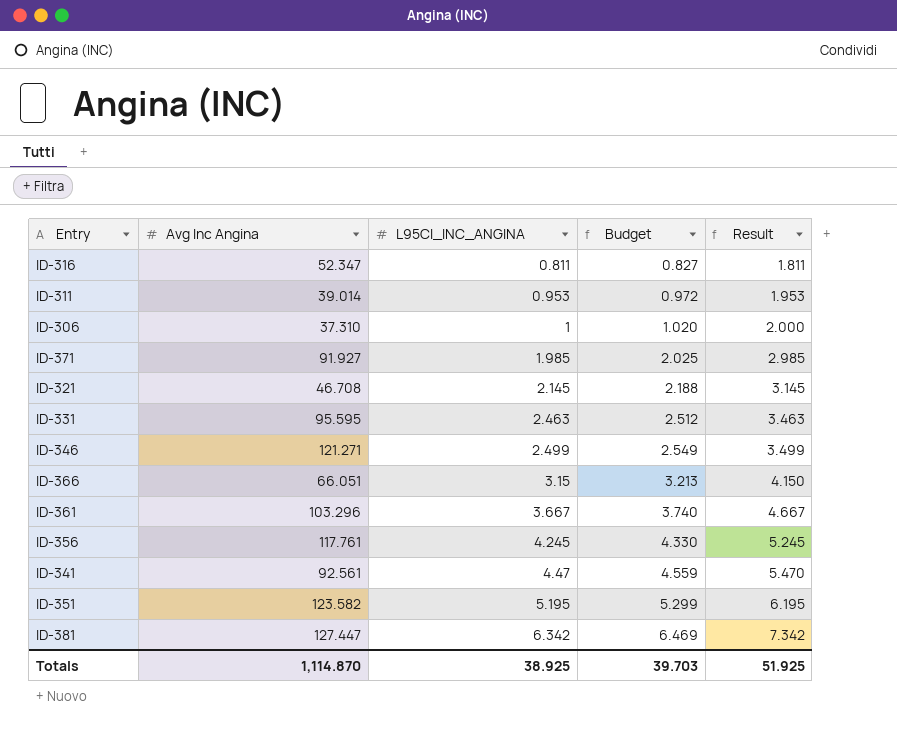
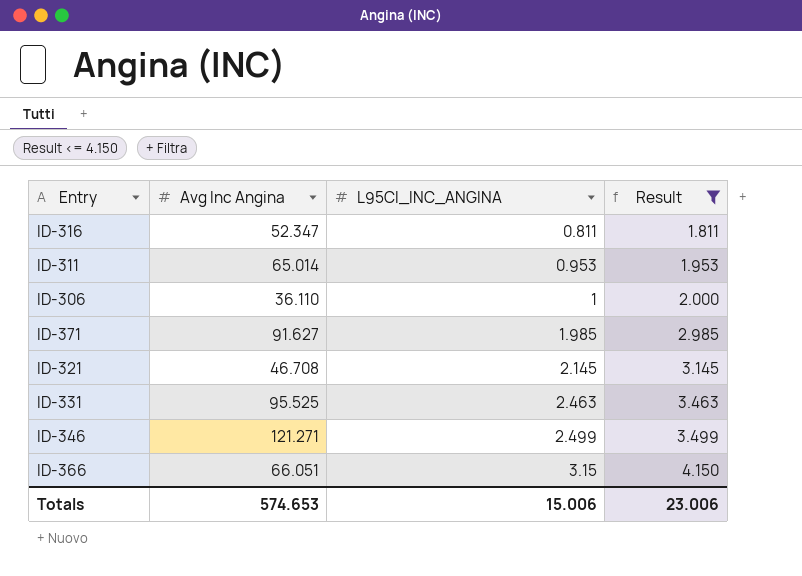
filter: none -> Result <= 4.150
column Budget | formula: [L95CI_INC_ANGINA] * 1.02 -> none
ID-311 | Avg Inc Angina: 39.014 -> 65.014
ID-306 | Avg Inc Angina: 37.310 -> 36.110
ID-371 | Avg Inc Angina: 91.927 -> 91.627
ID-331 | Avg Inc Angina: 95.595 -> 95.525
Totals | Avg Inc Angina: 1,114.870 -> 574.653
Totals | L95CI_INC_ANGINA: 38.925 -> 15.006
Totals | Result: 51.925 -> 23.006

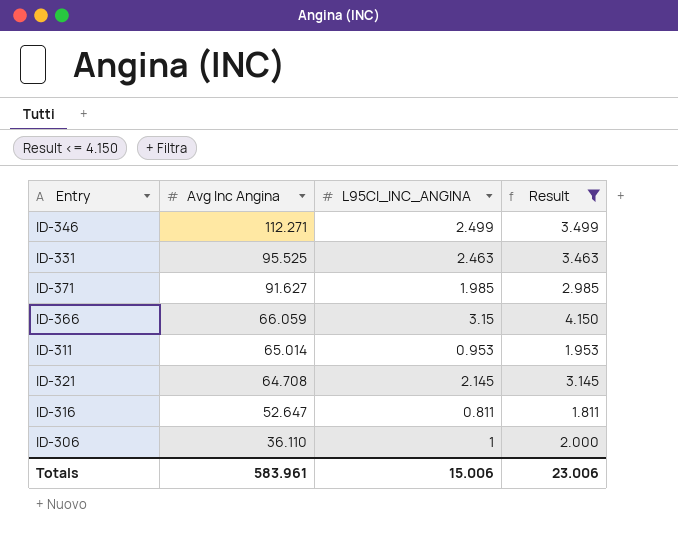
row order: L95CI_INC_ANGINA ascending -> Avg Inc Angina descending
ID-346 | Avg Inc Angina: 121.271 -> 112.271
ID-366 | Avg Inc Angina: 66.051 -> 66.059
ID-321 | Avg Inc Angina: 46.708 -> 64.708
ID-316 | Avg Inc Angina: 52.347 -> 52.647
Totals | Avg Inc Angina: 574.653 -> 583.961

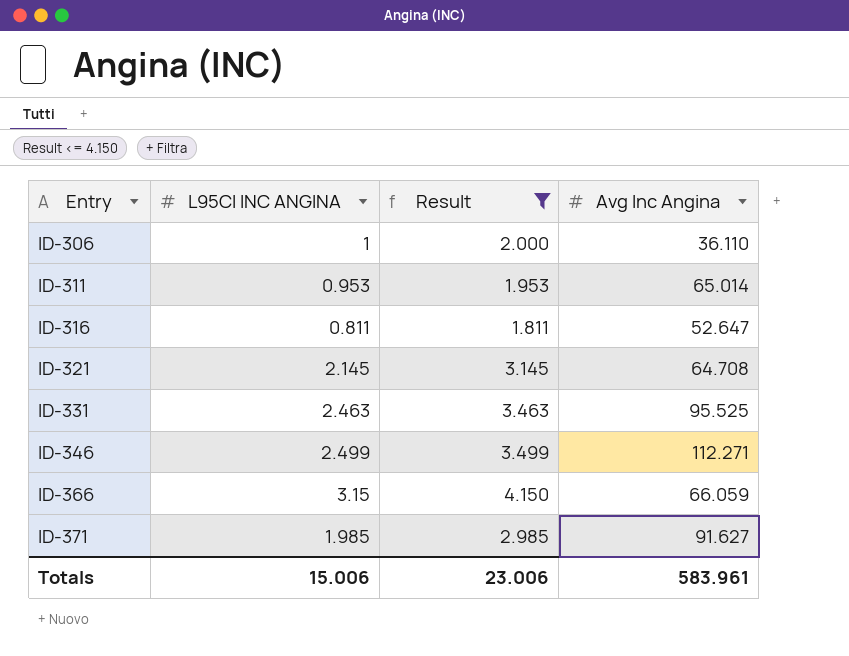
row order: Avg Inc Angina descending -> Entry ascending
column name: L95CI_INC_ANGINA -> L95CI INC ANGINA
column Avg Inc Angina | position: 2 -> 4

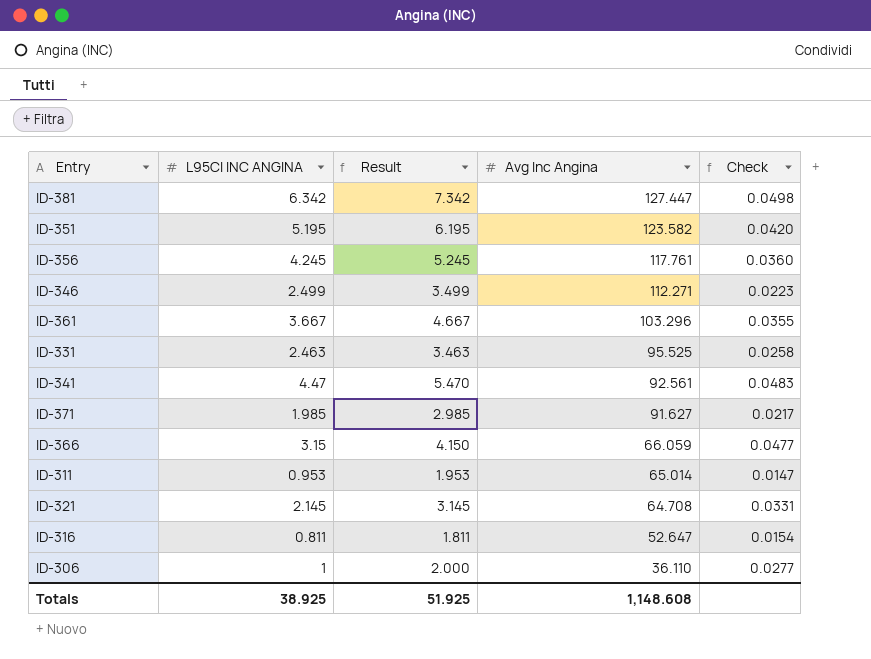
filter: Result <= 4.150 -> none
row order: Entry ascending -> Avg Inc Angina descending
column Check | formula: none -> [L95CI INC ANGINA] / [Avg Inc Angina]
Totals | L95CI INC ANGINA: 15.006 -> 38.925
Totals | Result: 23.006 -> 51.925
Totals | Avg Inc Angina: 583.961 -> 1,148.608

